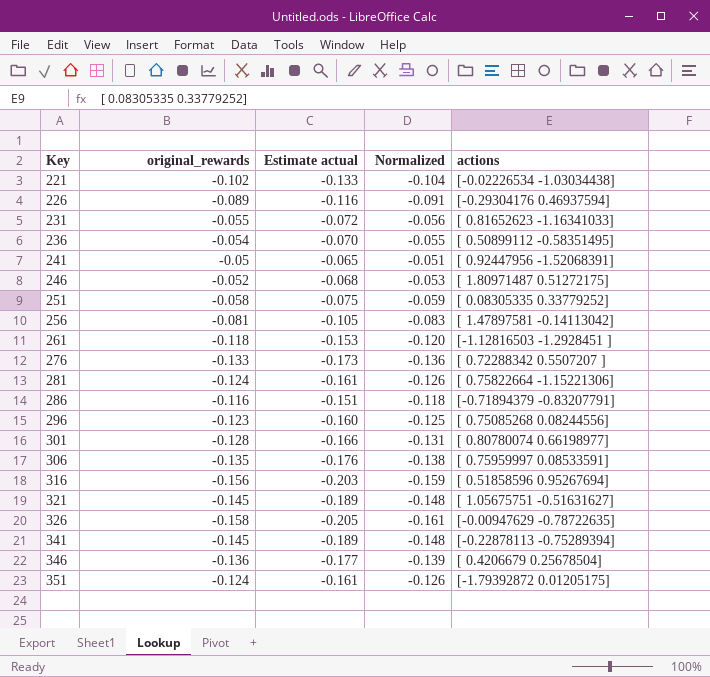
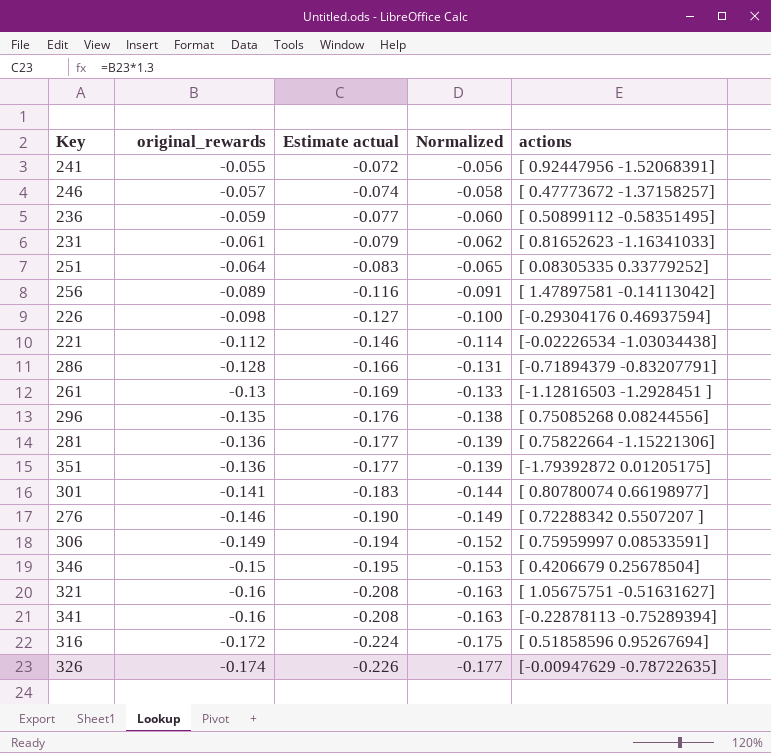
row order: Key ascending -> original_rewards descending
241 | original_rewards: -0.05 -> -0.055
241 | Estimate actual: -0.065 -> -0.072
241 | Normalized: -0.051 -> -0.056
246 | original_rewards: -0.052 -> -0.057
246 | Estimate actual: -0.068 -> -0.074
246 | Normalized: -0.053 -> -0.058
246 | actions: [ 1.80971487 0.51272175] -> [ 0.47773672 -1.37158257]
236 | original_rewards: -0.054 -> -0.059
236 | Estimate actual: -0.070 -> -0.077
236 | Normalized: -0.055 -> -0.060
231 | original_rewards: -0.055 -> -0.061
231 | Estimate actual: -0.072 -> -0.079
231 | Normalized: -0.056 -> -0.062
251 | original_rewards: -0.058 -> -0.064
251 | Estimate actual: -0.075 -> -0.083
251 | Normalized: -0.059 -> -0.065
256 | original_rewards: -0.081 -> -0.089
256 | Estimate actual: -0.105 -> -0.116
256 | Normalized: -0.083 -> -0.091
226 | original_rewards: -0.089 -> -0.098
226 | Estimate actual: -0.116 -> -0.127
226 | Normalized: -0.091 -> -0.100
221 | original_rewards: -0.102 -> -0.112
221 | Estimate actual: -0.133 -> -0.146
221 | Normalized: -0.104 -> -0.114
286 | original_rewards: -0.116 -> -0.128
286 | Estimate actual: -0.151 -> -0.166
286 | Normalized: -0.118 -> -0.131
261 | original_rewards: -0.118 -> -0.13
261 | Estimate actual: -0.153 -> -0.169
261 | Normalized: -0.120 -> -0.133
296 | original_rewards: -0.123 -> -0.135
296 | Estimate actual: -0.160 -> -0.176
296 | Normalized: -0.125 -> -0.138
281 | original_rewards: -0.124 -> -0.136
281 | Estimate actual: -0.161 -> -0.177
281 | Normalized: -0.126 -> -0.139
351 | original_rewards: -0.124 -> -0.136
351 | Estimate actual: -0.161 -> -0.177
351 | Normalized: -0.126 -> -0.139
301 | original_rewards: -0.128 -> -0.141
301 | Estimate actual: -0.166 -> -0.183
301 | Normalized: -0.131 -> -0.144
276 | original_rewards: -0.133 -> -0.146
276 | Estimate actual: -0.173 -> -0.190
276 | Normalized: -0.136 -> -0.149
306 | original_rewards: -0.135 -> -0.149
306 | Estimate actual: -0.176 -> -0.194
306 | Normalized: -0.138 -> -0.152
346 | original_rewards: -0.136 -> -0.15
346 | Estimate actual: -0.177 -> -0.195
346 | Normalized: -0.139 -> -0.153
321 | original_rewards: -0.145 -> -0.16
321 | Estimate actual: -0.189 -> -0.208
321 | Normalized: -0.148 -> -0.163
341 | original_rewards: -0.145 -> -0.16
341 | Estimate actual: -0.189 -> -0.208
341 | Normalized: -0.148 -> -0.163
316 | original_rewards: -0.156 -> -0.172
316 | Estimate actual: -0.203 -> -0.224
316 | Normalized: -0.159 -> -0.175
326 | original_rewards: -0.158 -> -0.174
326 | Estimate actual: -0.205 -> -0.226
326 | Normalized: -0.161 -> -0.177

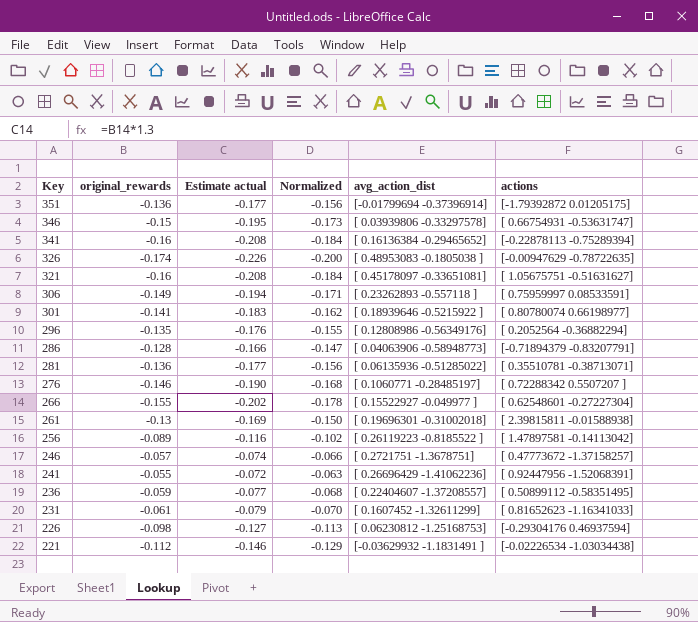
row order: original_rewards descending -> Key descending
column Normalized | formula: [original_rewards] * 1.02 -> [original_rewards] * 1.15
column avg_action_dist | position: none -> 5
row 251: -0.064 | -0.083 | -0.065 | [ 0.08305335 0.33779252] -> none
row 316: -0.172 | -0.224 | -0.175 | [ 0.51858596 0.95267694] -> none
346 | actions: [ 0.4206679 0.25678504] -> [ 0.66754931 -0.53631747]
296 | actions: [ 0.75085268 0.08244556] -> [ 0.2052564 -0.36882294]
281 | actions: [ 0.75822664 -1.15221306] -> [ 0.35510781 -0.38713071]
row 266: none -> -0.155 | -0.202 | -0.178 | [ 0.15522927 -0.049977 ] | [ 0.62548601 -0.27227304]
261 | actions: [-1.12816503 -1.2928451 ] -> [ 2.39815811 -0.01588938]

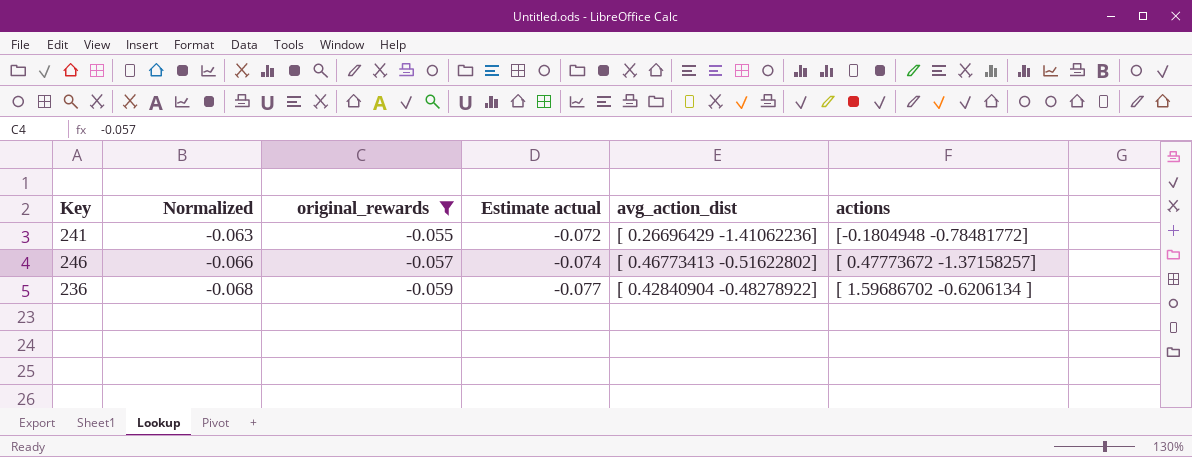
filter: none -> original_rewards >= -0.059
row order: Key descending -> Normalized descending
column Normalized | position: 4 -> 2
241 | actions: [ 0.92447956 -1.52068391] -> [-0.1804948 -0.78481772]
246 | avg_action_dist: [ 0.2721751 -1.3678751] -> [ 0.46773413 -0.51622802]
236 | avg_action_dist: [ 0.22404607 -1.37208557] -> [ 0.42840904 -0.48278922]
236 | actions: [ 0.50899112 -0.58351495] -> [ 1.59686702 -0.6206134 ]

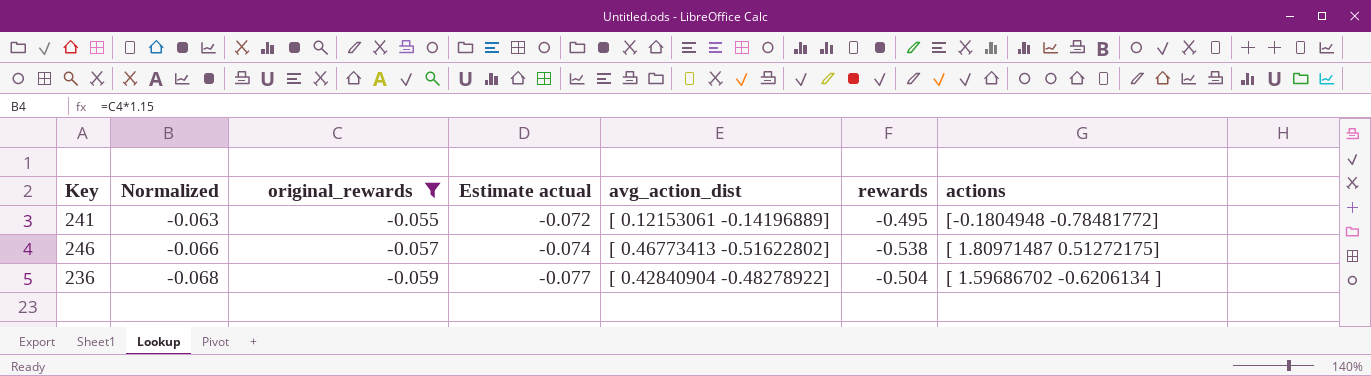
column rewards | position: none -> 6
241 | avg_action_dist: [ 0.26696429 -1.41062236] -> [ 0.12153061 -0.14196889]
246 | actions: [ 0.47773672 -1.37158257] -> [ 1.80971487 0.51272175]

